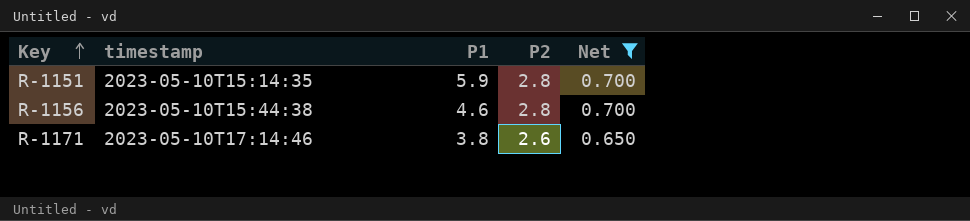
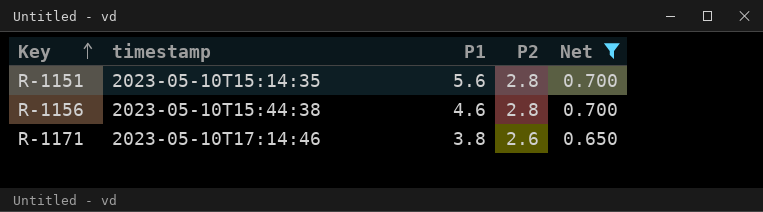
R-1151 | P1: 5.9 -> 5.6

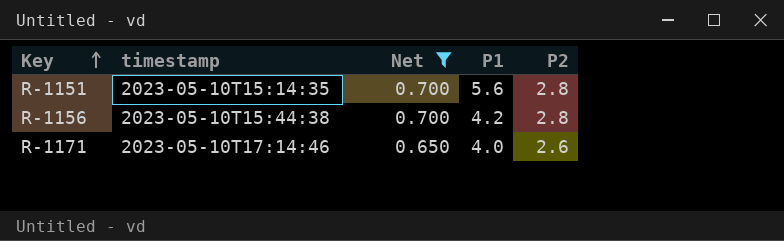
column Net | position: 5 -> 3
R-1156 | P1: 4.6 -> 4.2
R-1171 | P1: 3.8 -> 4.0

